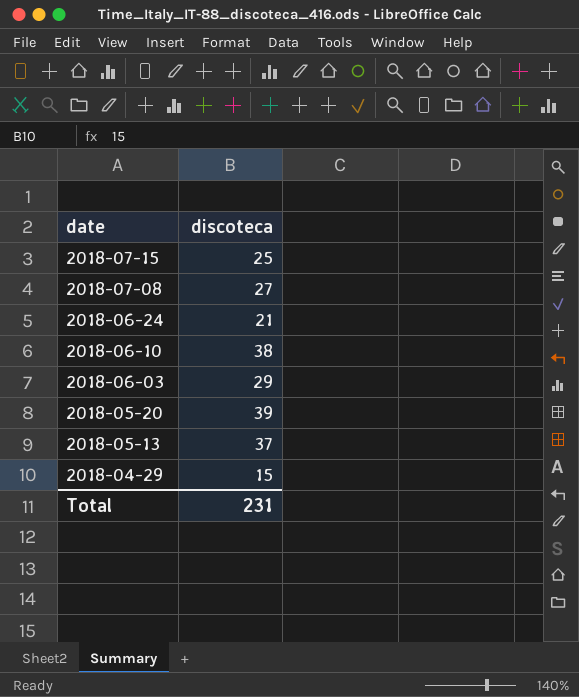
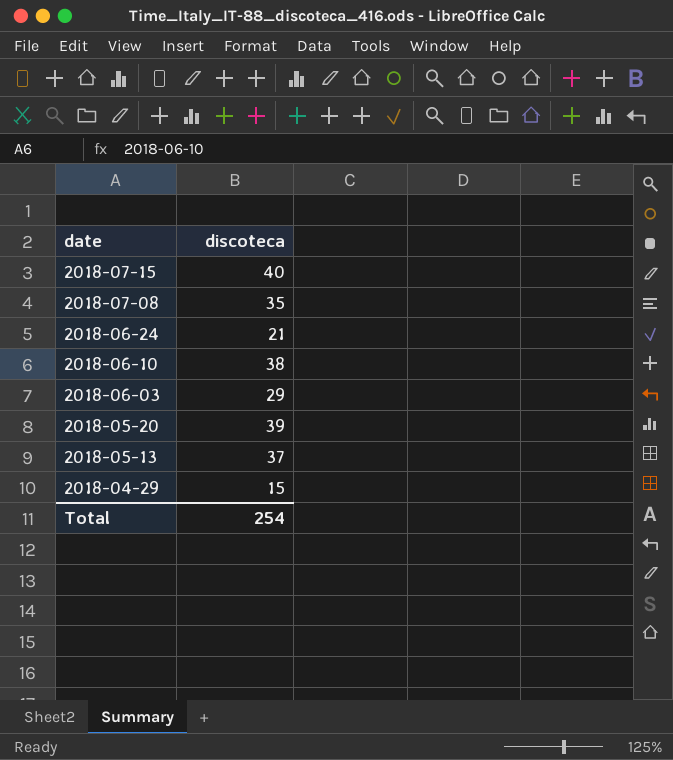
2018-07-15 | discoteca: 25 -> 40
2018-07-08 | discoteca: 27 -> 35
Total | discoteca: 231 -> 254

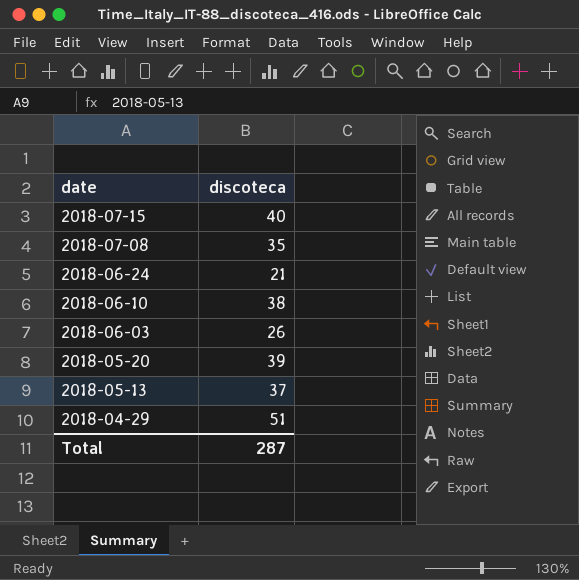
2018-06-03 | discoteca: 29 -> 26
2018-04-29 | discoteca: 15 -> 51
Total | discoteca: 254 -> 287

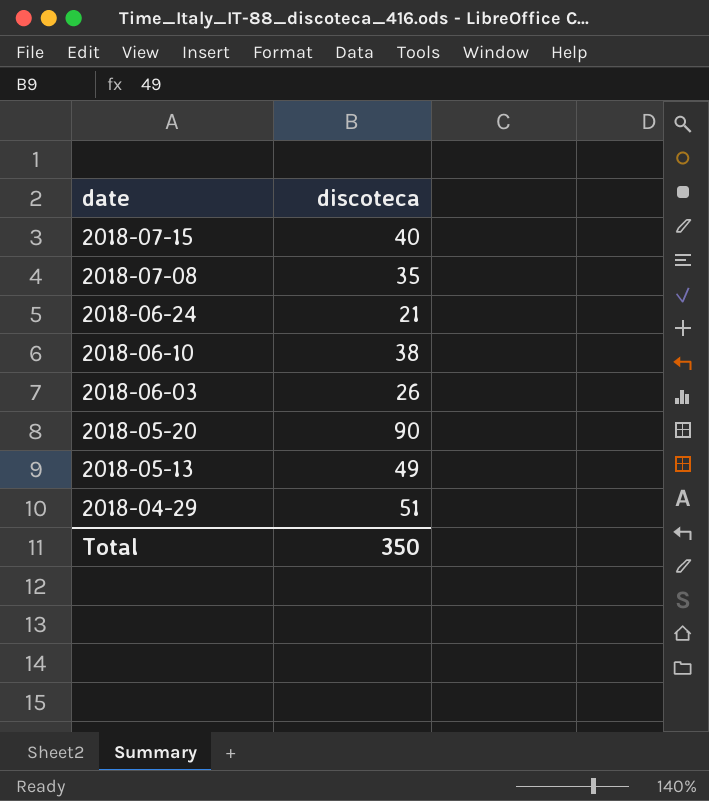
2018-05-20 | discoteca: 39 -> 90
2018-05-13 | discoteca: 37 -> 49
Total | discoteca: 287 -> 350

